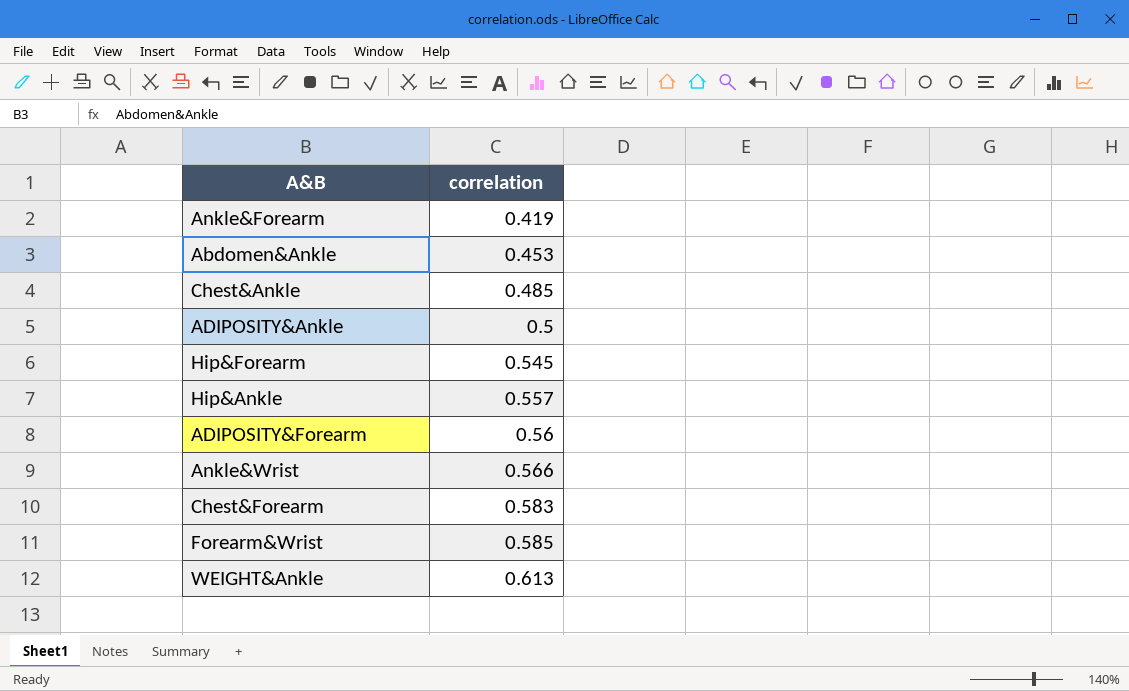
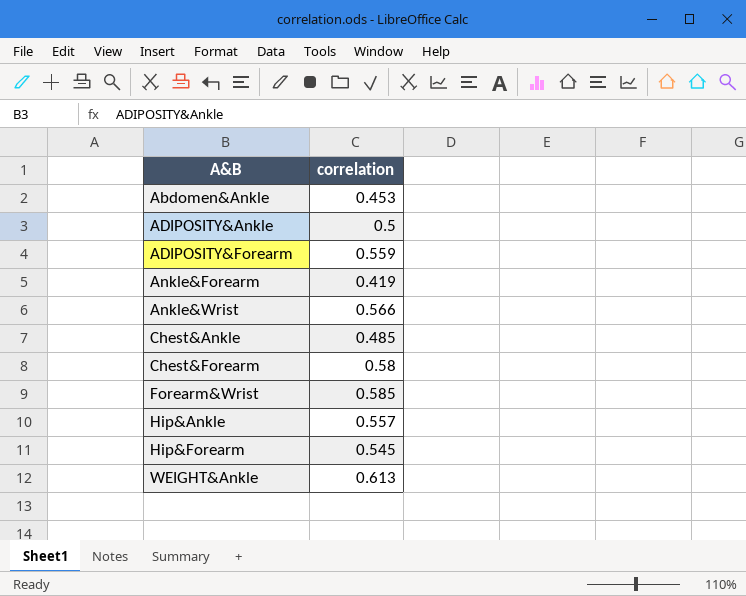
row order: correlation ascending -> A&B ascending
ADIPOSITY&Forearm | correlation: 0.56 -> 0.559
Chest&Forearm | correlation: 0.583 -> 0.58

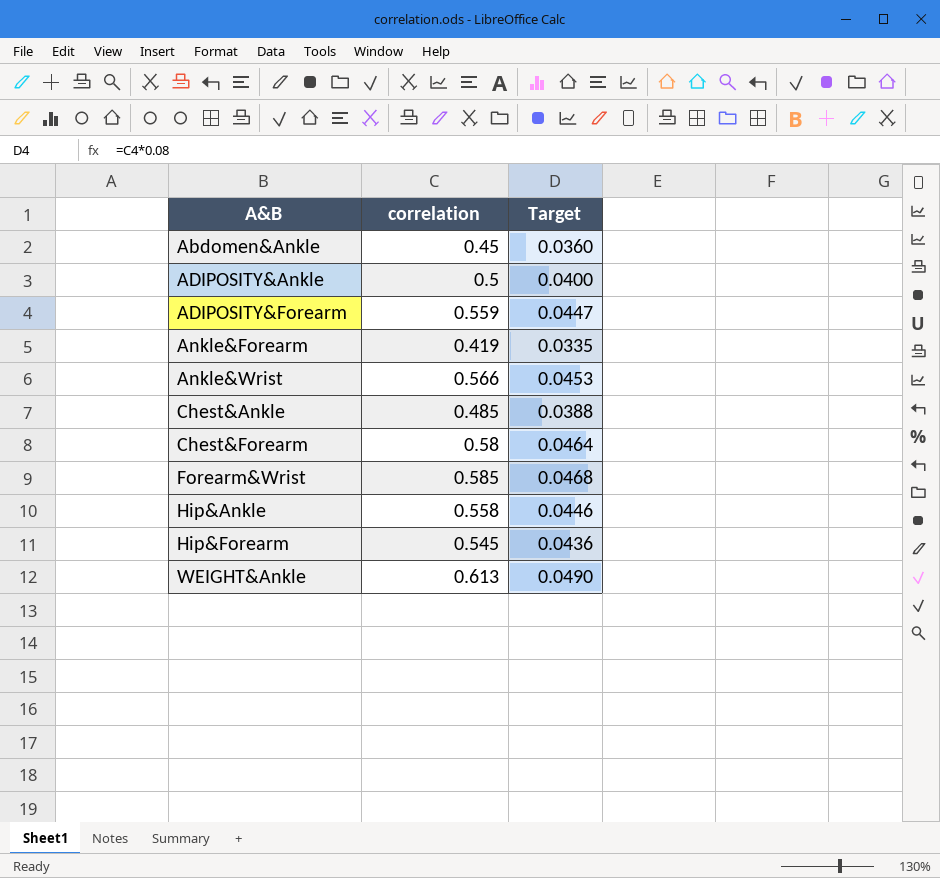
column Target | formula: none -> [correlation] * 0.08
Abdomen&Ankle | correlation: 0.453 -> 0.45
Hip&Ankle | correlation: 0.557 -> 0.558

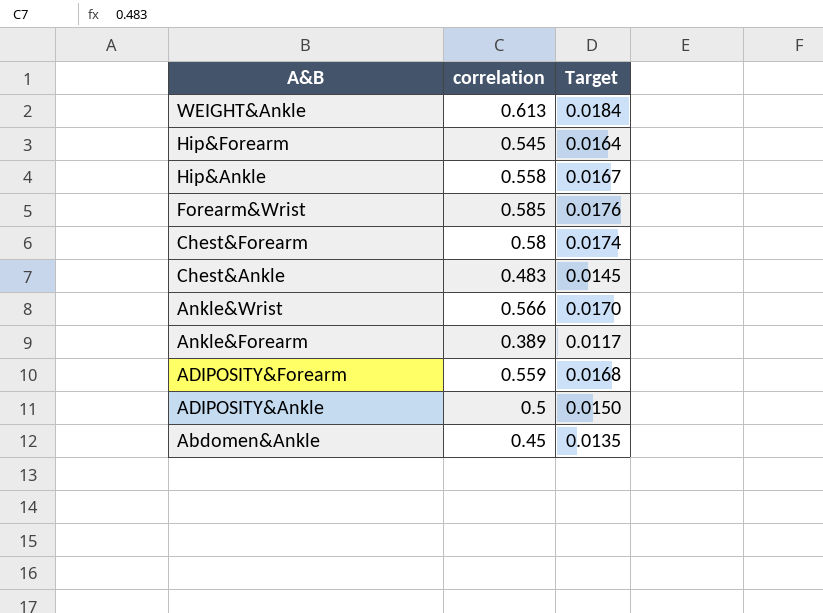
row order: A&B ascending -> A&B descending
column Target | formula: [correlation] * 0.08 -> [correlation] * 0.03
Chest&Ankle | correlation: 0.485 -> 0.483
Ankle&Forearm | correlation: 0.419 -> 0.389

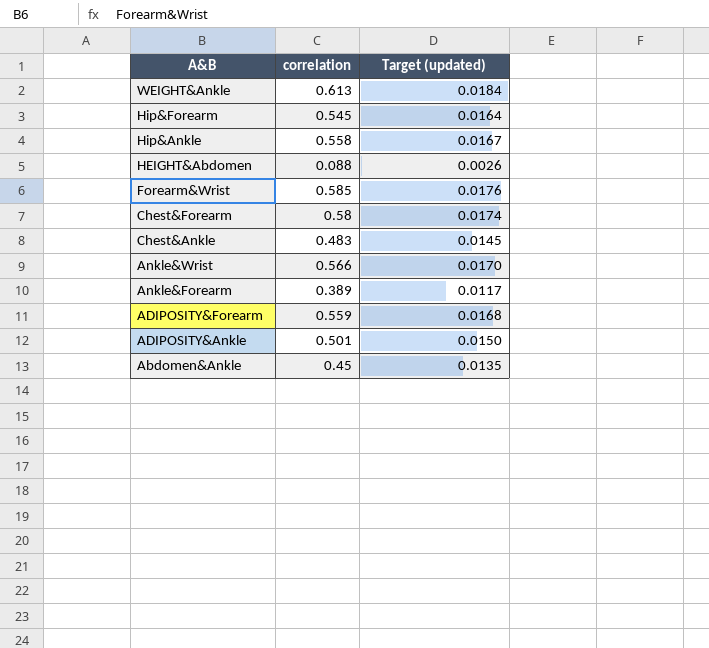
column name: Target -> Target (updated)
row HEIGHT&Abdomen: none -> 0.088 | 0.0026
ADIPOSITY&Ankle | correlation: 0.5 -> 0.501

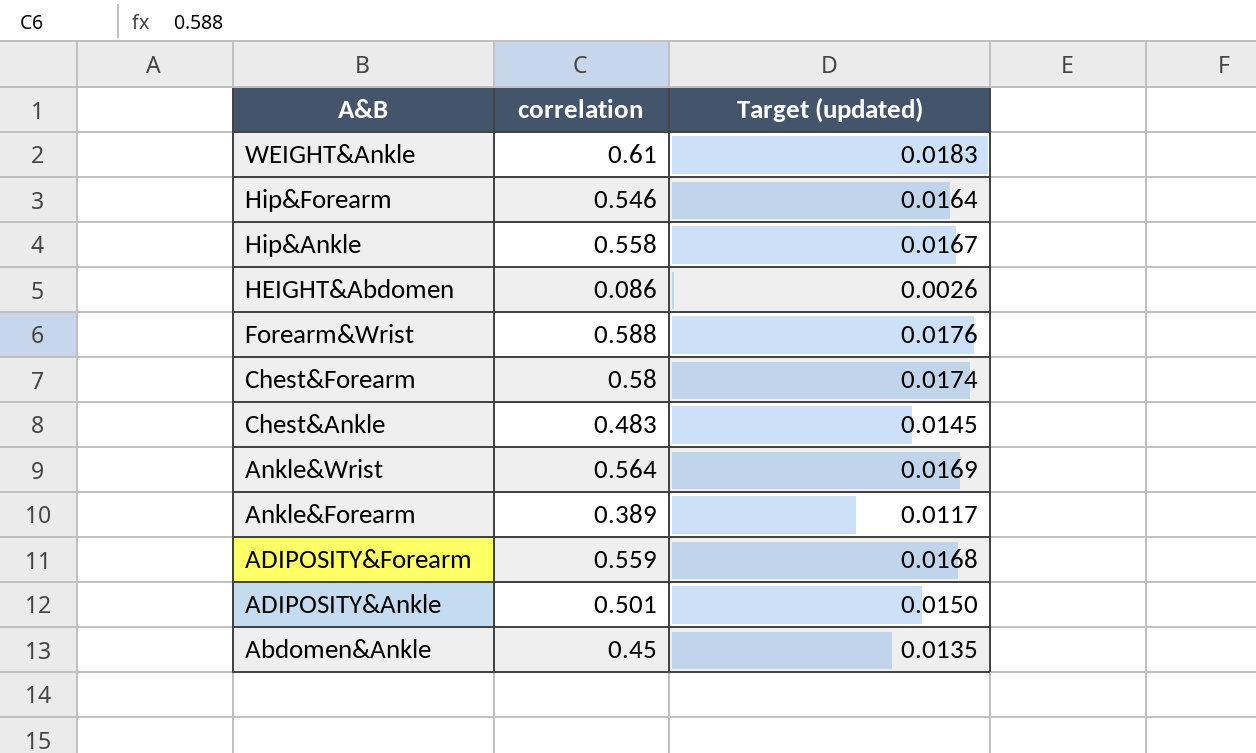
WEIGHT&Ankle | correlation: 0.613 -> 0.61
WEIGHT&Ankle | Target (updated): 0.0184 -> 0.0183
Hip&Forearm | correlation: 0.545 -> 0.546
HEIGHT&Abdomen | correlation: 0.088 -> 0.086
Forearm&Wrist | correlation: 0.585 -> 0.588
Ankle&Wrist | correlation: 0.566 -> 0.564
Ankle&Wrist | Target (updated): 0.0170 -> 0.0169

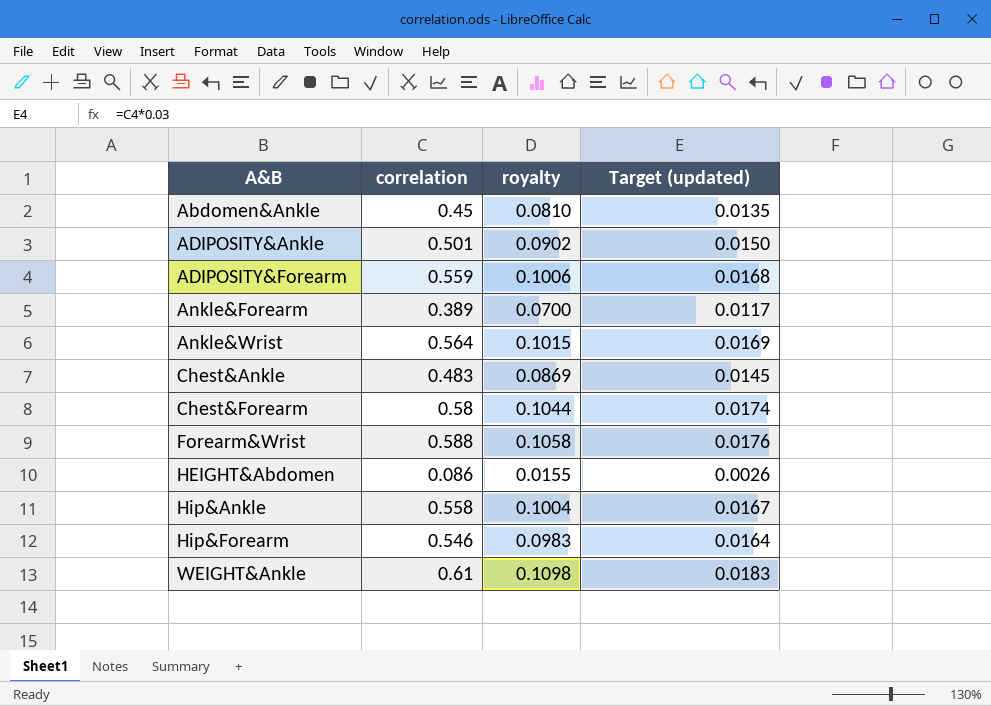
row order: A&B descending -> A&B ascending
column royalty | formula: none -> [correlation] * 0.18

